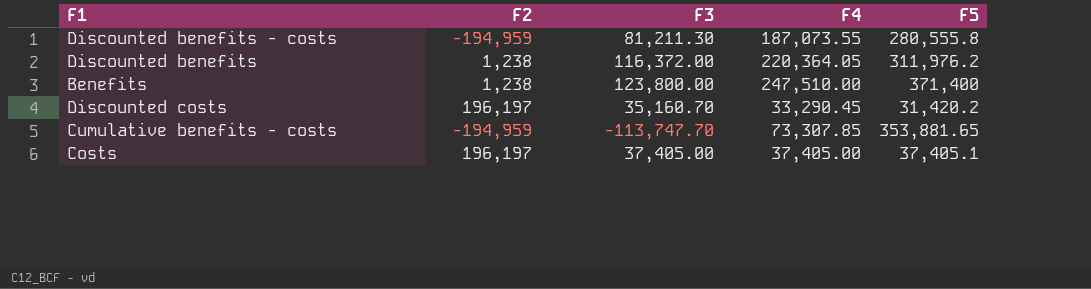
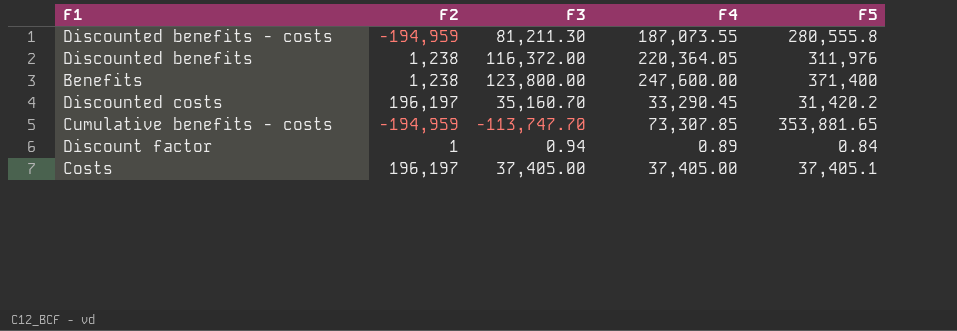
Discounted benefits | F5: 311,976.2 -> 311,976
Benefits | F4: 247,510.00 -> 247,600.00
row Discount factor: none -> 1 | 0.94 | 0.89 | 0.84

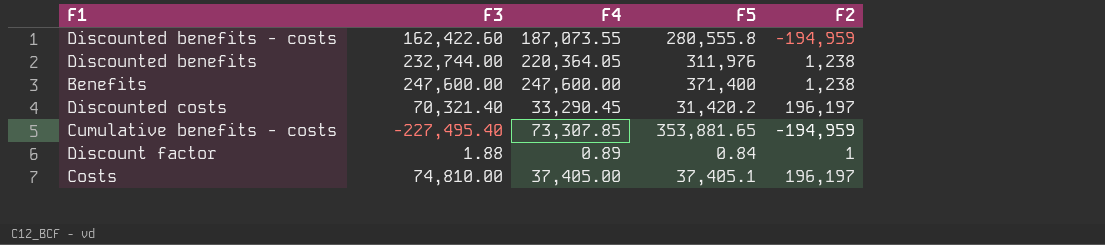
column F2 | position: 2 -> 5
Discounted benefits - costs | F3: 81,211.30 -> 162,422.60
Discounted benefits | F3: 116,372.00 -> 232,744.00
Benefits | F3: 123,800.00 -> 247,600.00
Discounted costs | F3: 35,160.70 -> 70,321.40
Cumulative benefits - costs | F3: -113,747.70 -> -227,495.40
Discount factor | F3: 0.94 -> 1.88
Costs | F3: 37,405.00 -> 74,810.00

